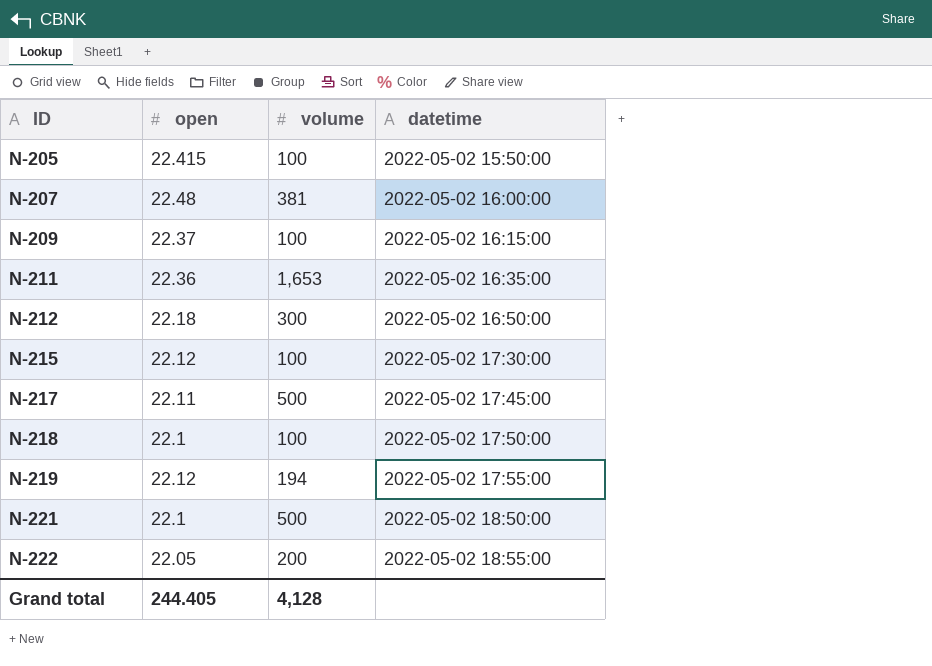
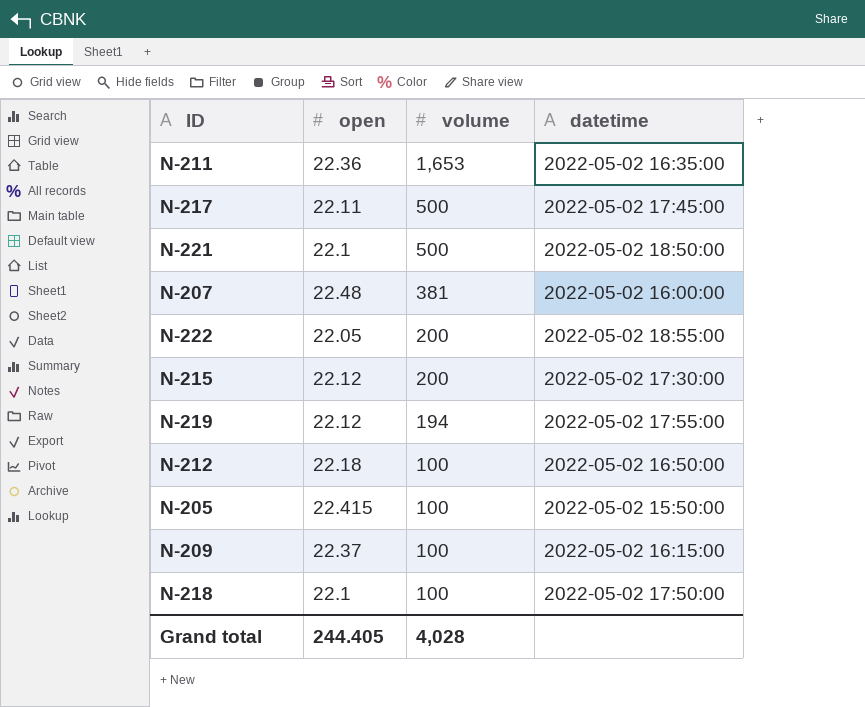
row order: ID ascending -> volume descending
N-215 | volume: 100 -> 200
N-212 | volume: 300 -> 100
Grand total | volume: 4,128 -> 4,028

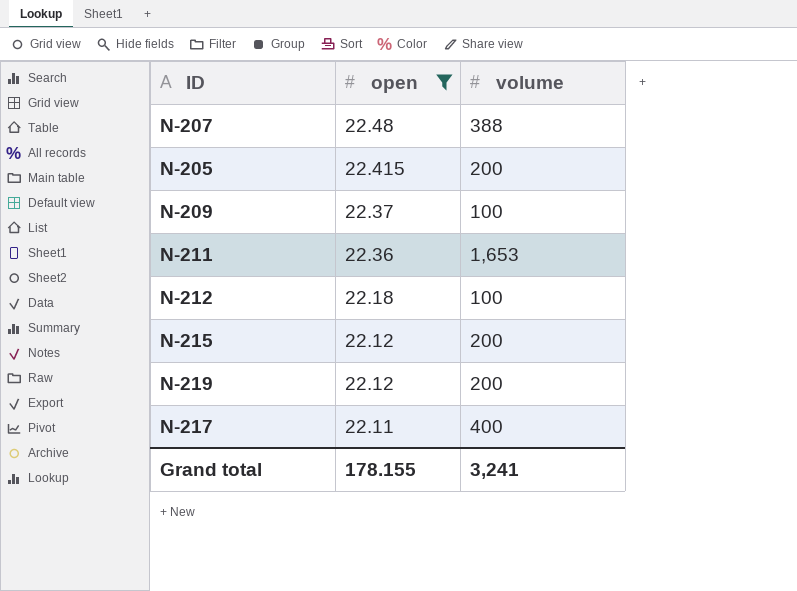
filter: none -> open >= 22.11
row order: volume descending -> open descending
column datetime | position: 4 -> none
N-207 | volume: 381 -> 388
N-205 | volume: 100 -> 200
N-219 | volume: 194 -> 200
N-217 | volume: 500 -> 400
Grand total | open: 244.405 -> 178.155
Grand total | volume: 4,028 -> 3,241

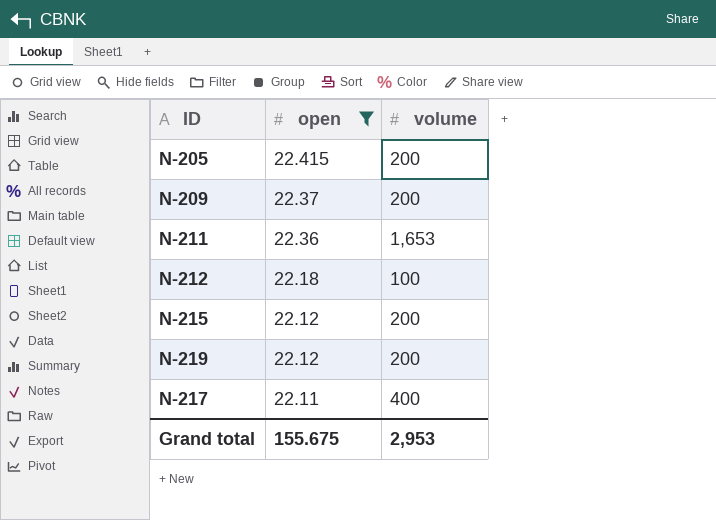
row N-207: 22.48 | 388 -> none
N-209 | volume: 100 -> 200
Grand total | open: 178.155 -> 155.675
Grand total | volume: 3,241 -> 2,953

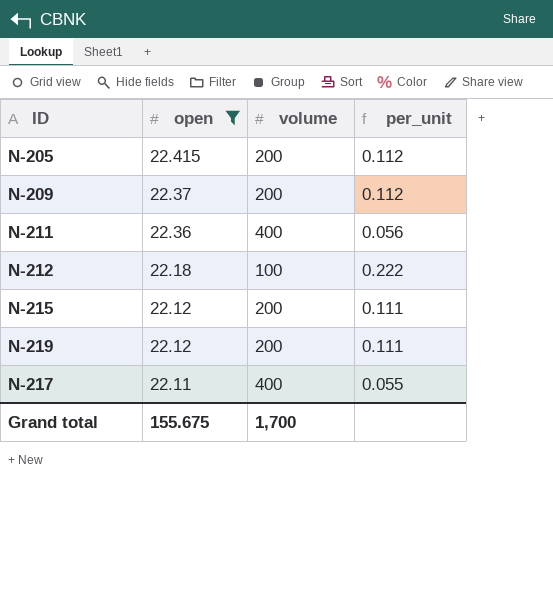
column per_unit | formula: none -> [open] / [volume]
N-211 | volume: 1,653 -> 400
Grand total | volume: 2,953 -> 1,700

